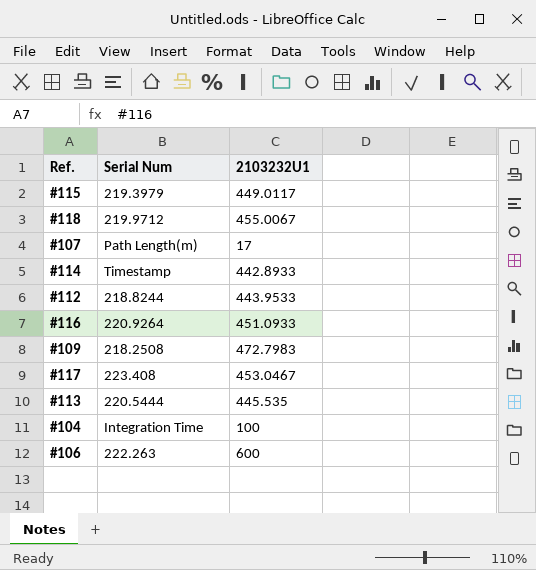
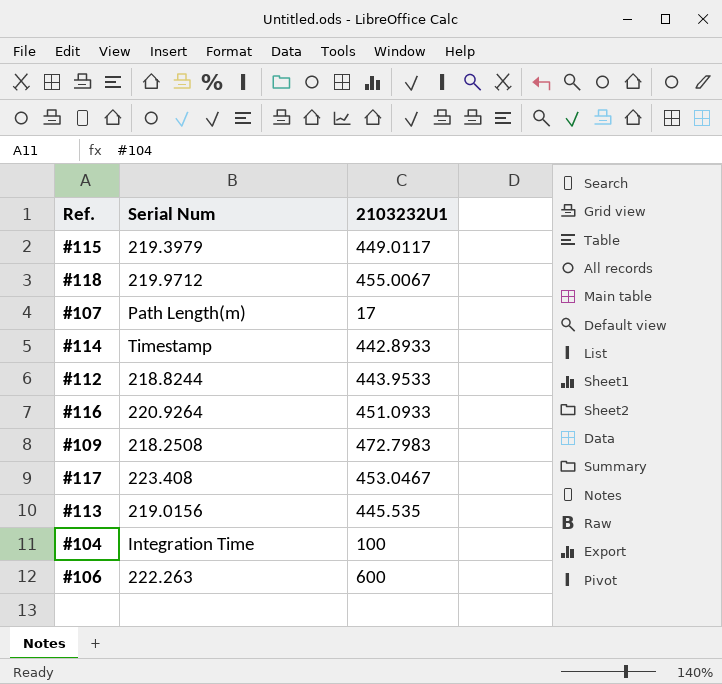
#113 | Serial Num: 220.5444 -> 219.0156

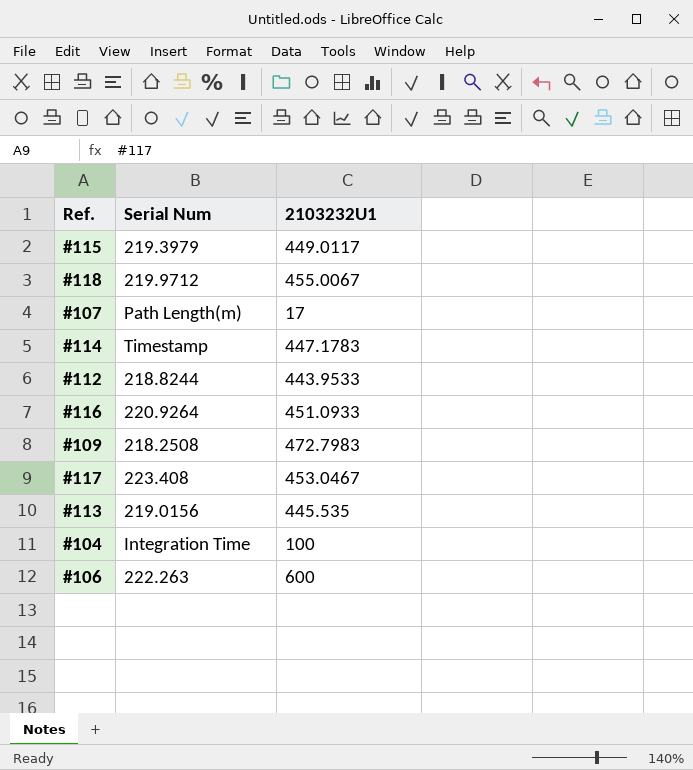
#114 | 2103232U1: 442.8933 -> 447.1783

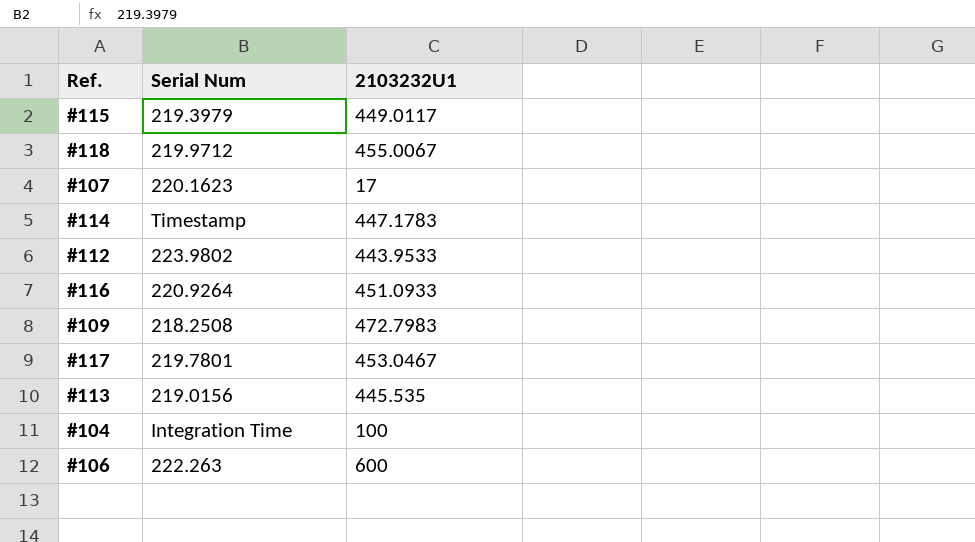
#107 | Serial Num: Path Length(m) -> 220.1623
#112 | Serial Num: 218.8244 -> 223.9802
#117 | Serial Num: 223.408 -> 219.7801

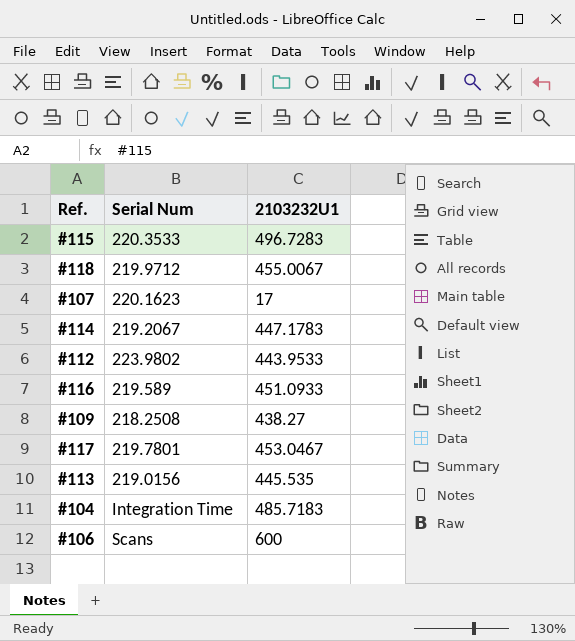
#115 | Serial Num: 219.3979 -> 220.3533
#115 | 2103232U1: 449.0117 -> 496.7283
#114 | Serial Num: Timestamp -> 219.2067
#116 | Serial Num: 220.9264 -> 219.589
#109 | 2103232U1: 472.7983 -> 438.27
#104 | 2103232U1: 100 -> 485.7183
#106 | Serial Num: 222.263 -> Scans

